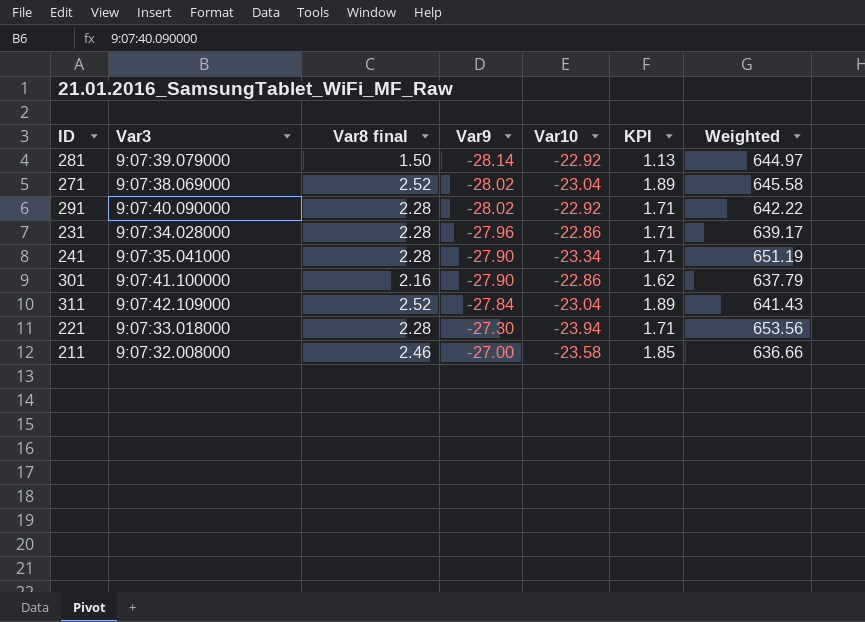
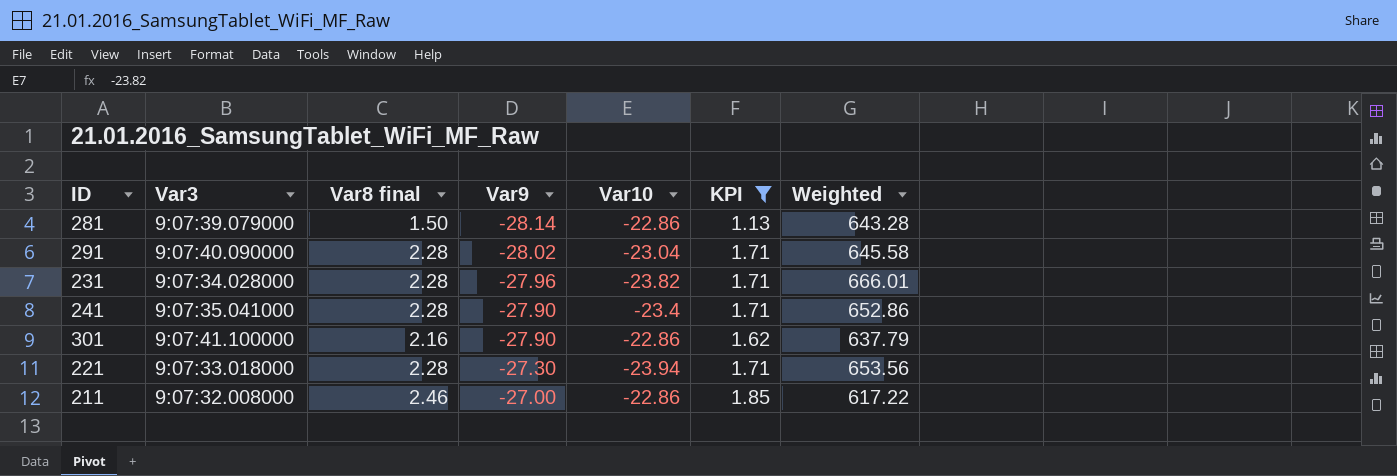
filter: none -> KPI != 1.89
281 | Var10: -22.92 -> -22.86
281 | Weighted: 644.97 -> 643.28
291 | Var10: -22.92 -> -23.04
291 | Weighted: 642.22 -> 645.58
231 | Var10: -22.86 -> -23.82
231 | Weighted: 639.17 -> 666.01
241 | Var10: -23.34 -> -23.4
241 | Weighted: 651.19 -> 652.86
211 | Var10: -23.58 -> -22.86
211 | Weighted: 636.66 -> 617.22

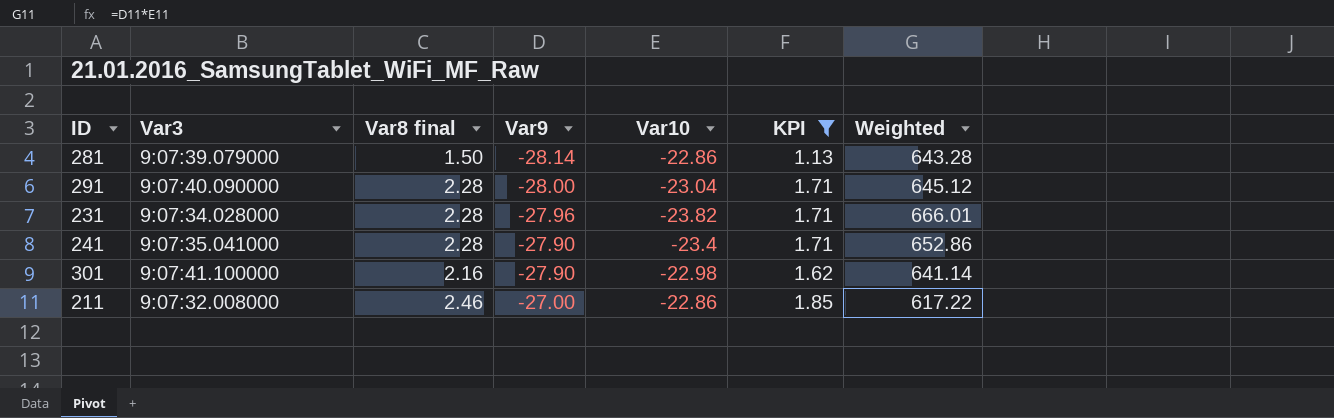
row 221: 9:07:33.018000 | 2.28 | -27.30 | -23.94 | 1.71 | 653.56 -> none
291 | Var9: -28.02 -> -28.00
291 | Weighted: 645.58 -> 645.12
301 | Var10: -22.86 -> -22.98
301 | Weighted: 637.79 -> 641.14

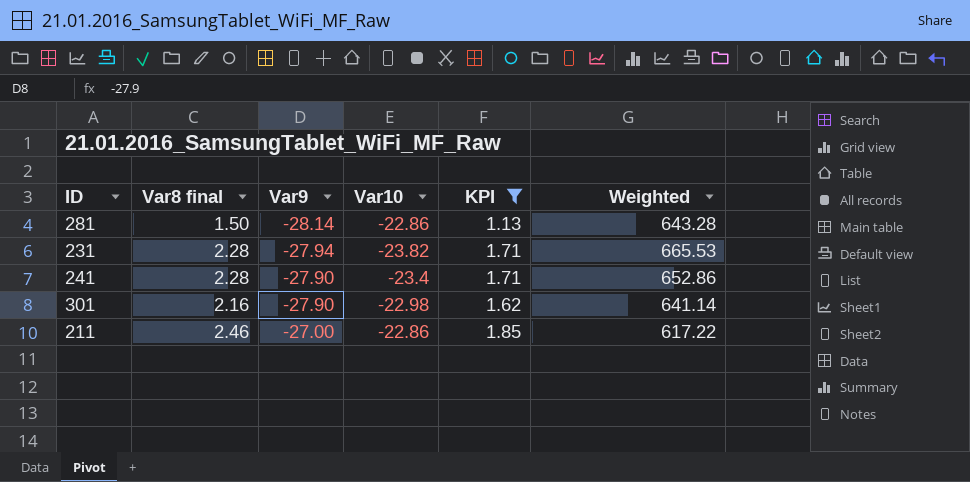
column Var3 | position: 2 -> none
row 291: 9:07:40.090000 | 2.28 | -28.00 | -23.04 | 1.71 | 645.12 -> none
231 | Var9: -27.96 -> -27.94
231 | Weighted: 666.01 -> 665.53

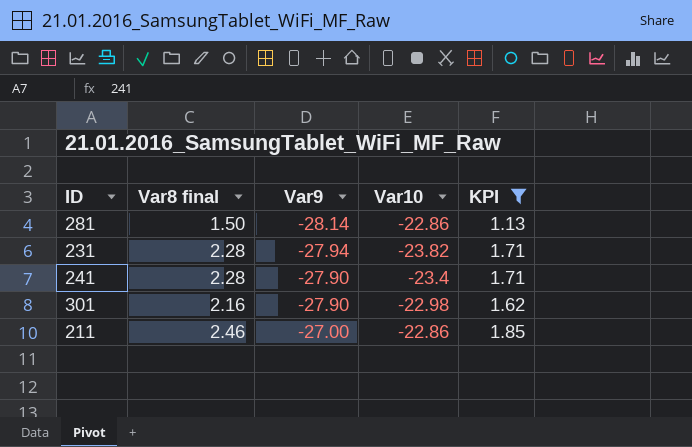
column Weighted | formula: [Var9] * [Var10] -> none

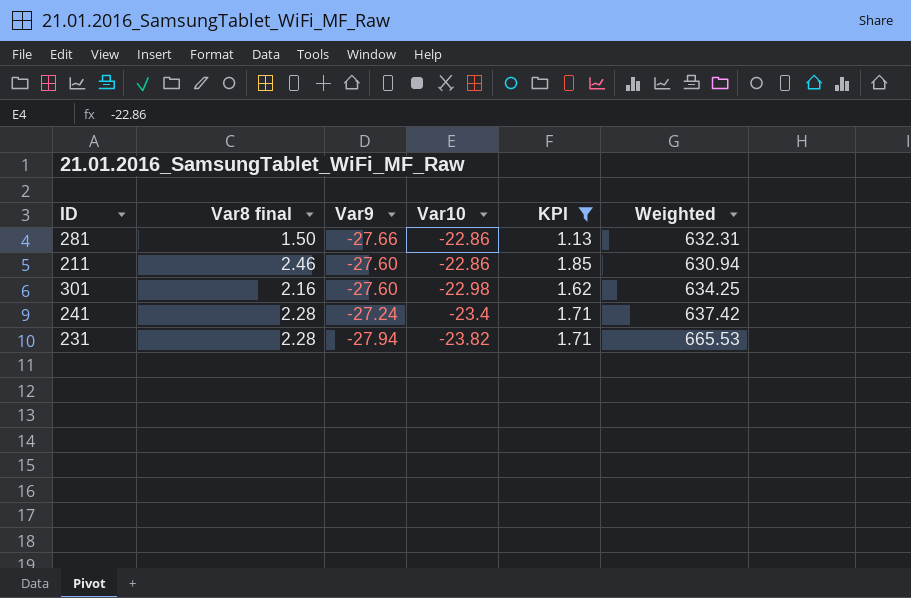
row order: Var9 ascending -> Var10 descending
column Weighted | formula: none -> [Var9] * [Var10]
281 | Var9: -28.14 -> -27.66
211 | Var9: -27.00 -> -27.60
301 | Var9: -27.90 -> -27.60
241 | Var9: -27.90 -> -27.24

